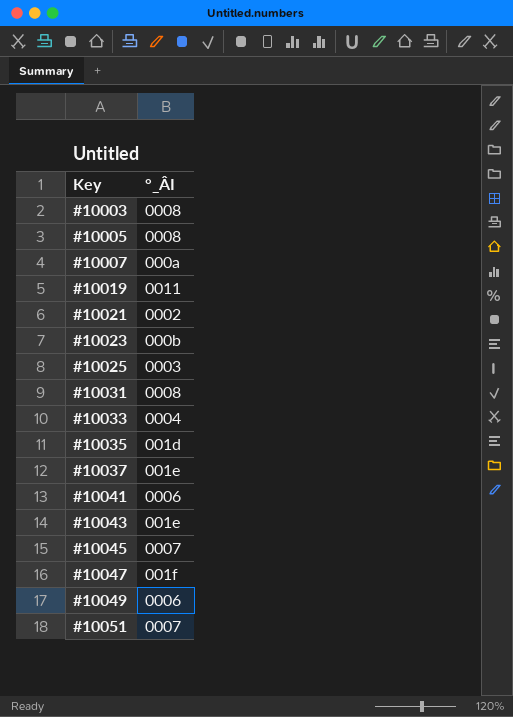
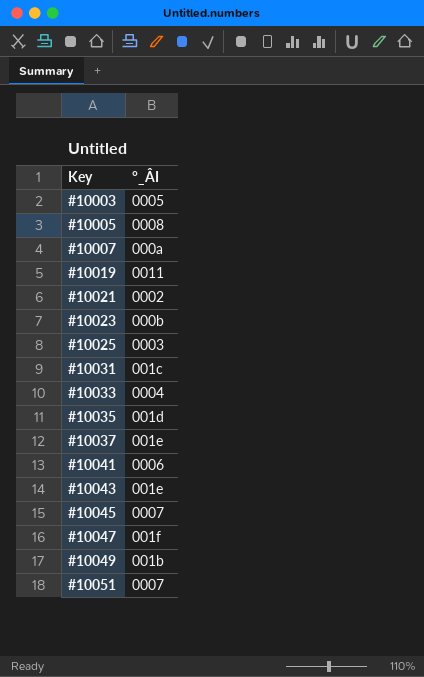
#10003 | °_ÂI: 0008 -> 0005
#10031 | °_ÂI: 0008 -> 001c
#10049 | °_ÂI: 0006 -> 001b

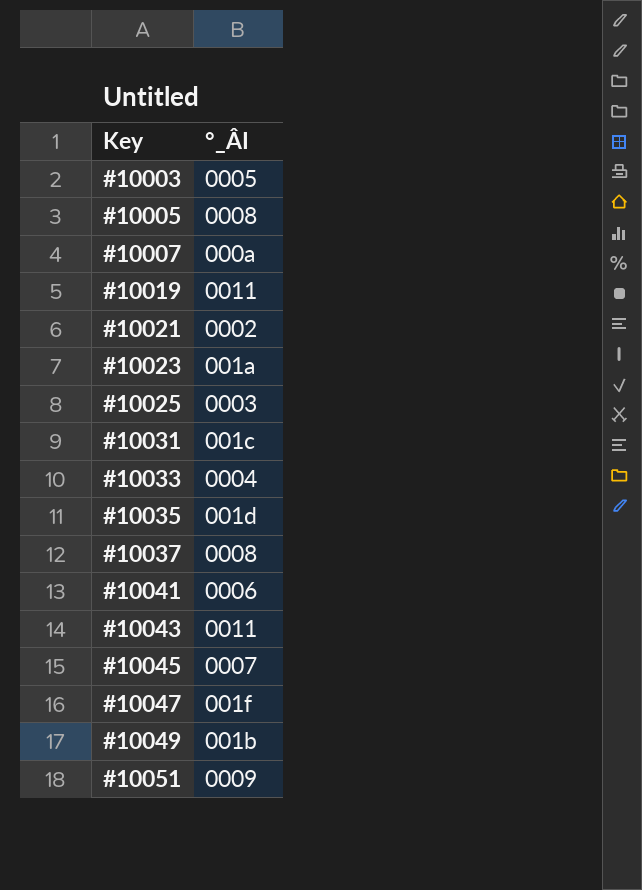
#10023 | °_ÂI: 000b -> 001a
#10037 | °_ÂI: 001e -> 0008
#10043 | °_ÂI: 001e -> 0011
#10051 | °_ÂI: 0007 -> 0009

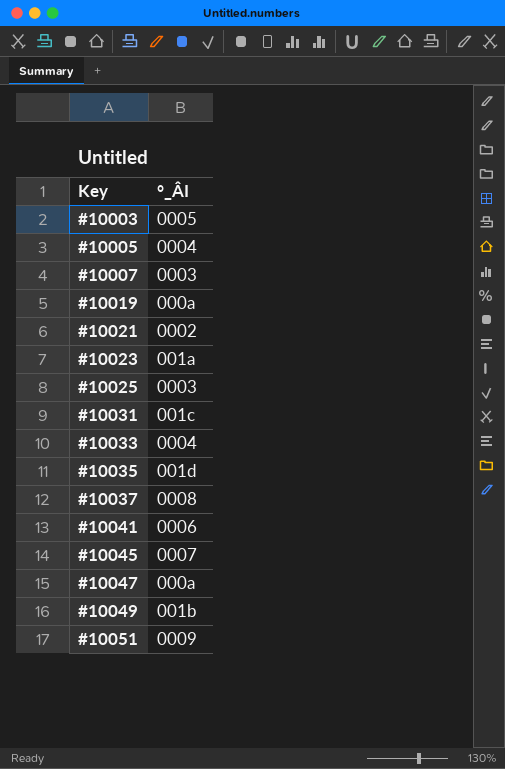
row #10043: 0011 -> none
#10005 | °_ÂI: 0008 -> 0004
#10007 | °_ÂI: 000a -> 0003
#10019 | °_ÂI: 0011 -> 000a
#10047 | °_ÂI: 001f -> 000a

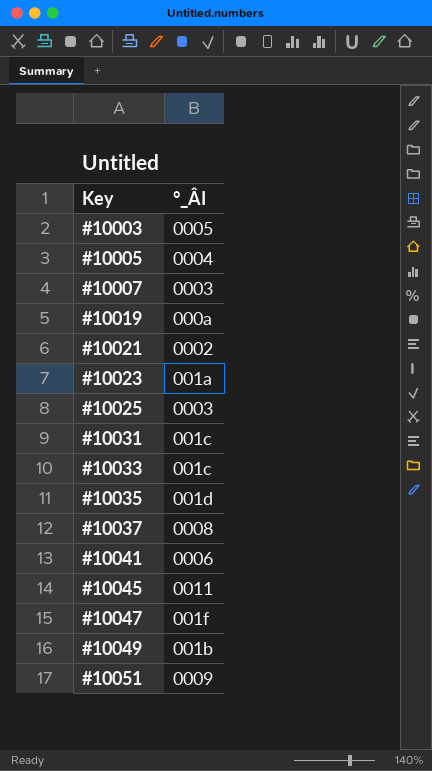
#10033 | °_ÂI: 0004 -> 001c
#10045 | °_ÂI: 0007 -> 0011
#10047 | °_ÂI: 000a -> 001f

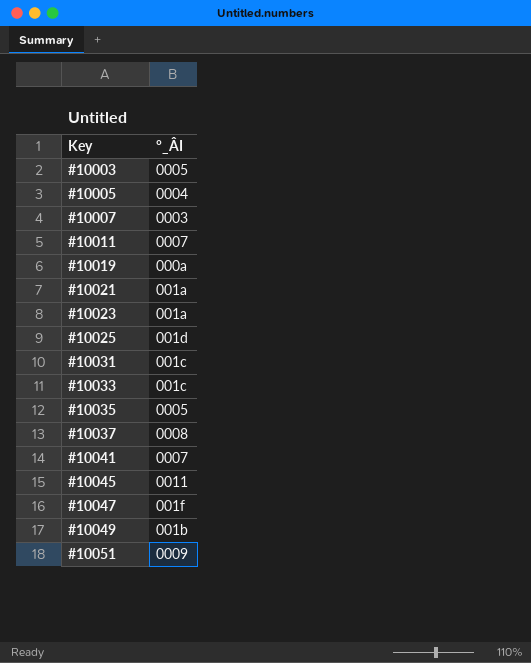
row #10011: none -> 0007
#10021 | °_ÂI: 0002 -> 001a
#10025 | °_ÂI: 0003 -> 001d
#10035 | °_ÂI: 001d -> 0005
#10041 | °_ÂI: 0006 -> 0007

